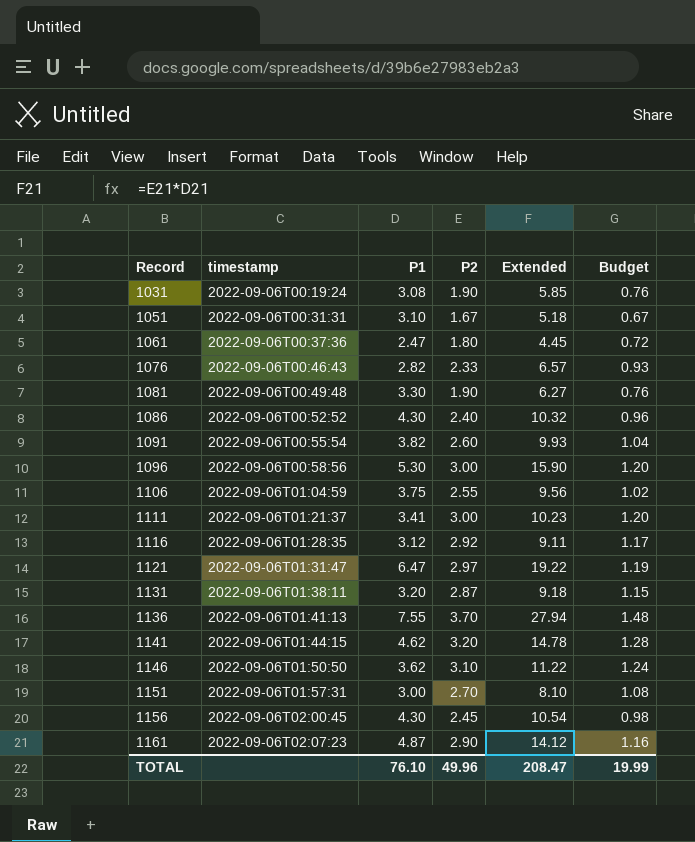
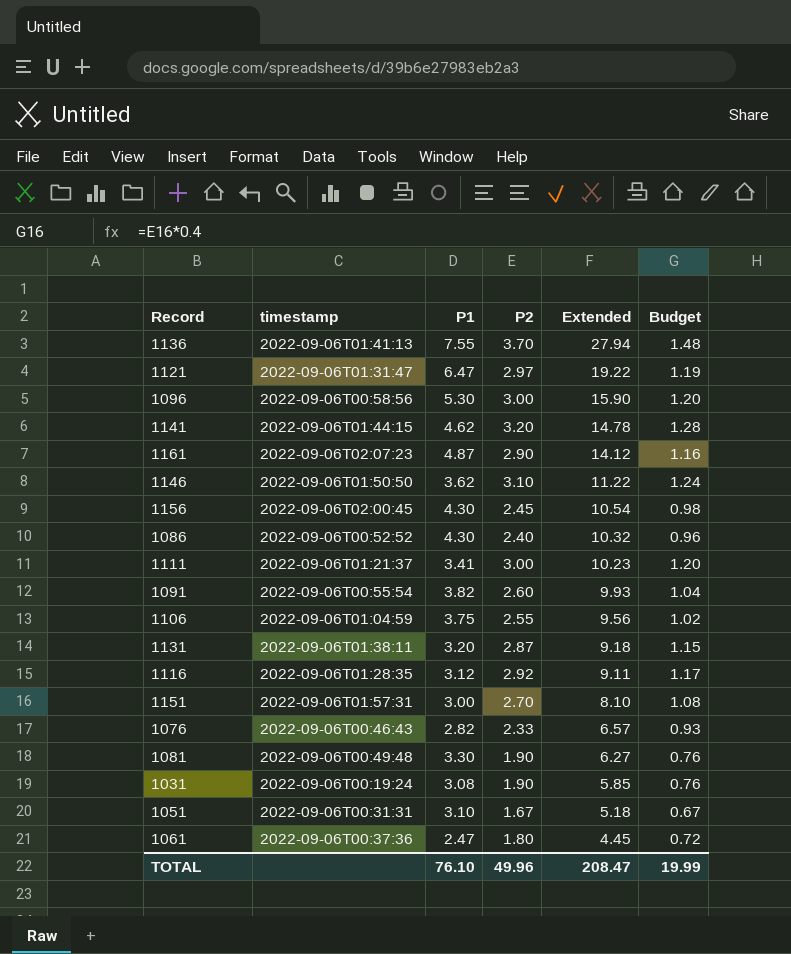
row order: Record ascending -> Extended descending

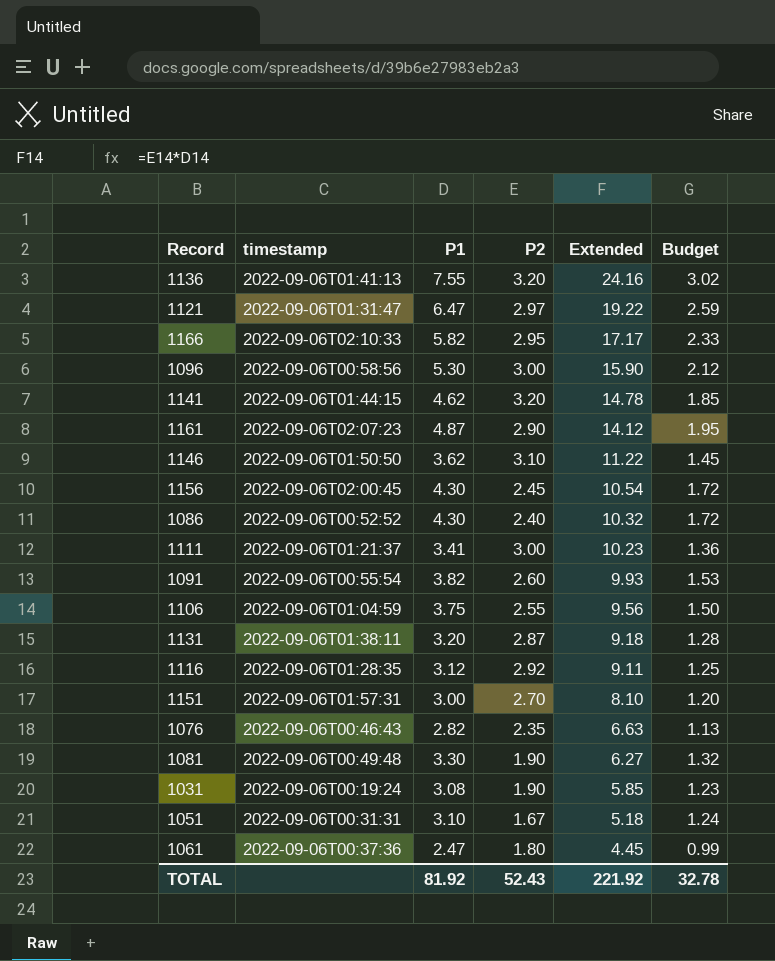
column Budget | formula: [P2] * 0.4 -> [P1] * 0.4
1136 | P2: 3.70 -> 3.20
1136 | Extended: 27.94 -> 24.16
row 1166: none -> 2022-09-06T02:10:33 | 5.82 | 2.95 | 17.17 | 2.33
1076 | P2: 2.33 -> 2.35
1076 | Extended: 6.57 -> 6.63
TOTAL | P1: 76.10 -> 81.92
TOTAL | P2: 49.96 -> 52.43
TOTAL | Extended: 208.47 -> 221.92
TOTAL | Budget: 19.99 -> 32.78

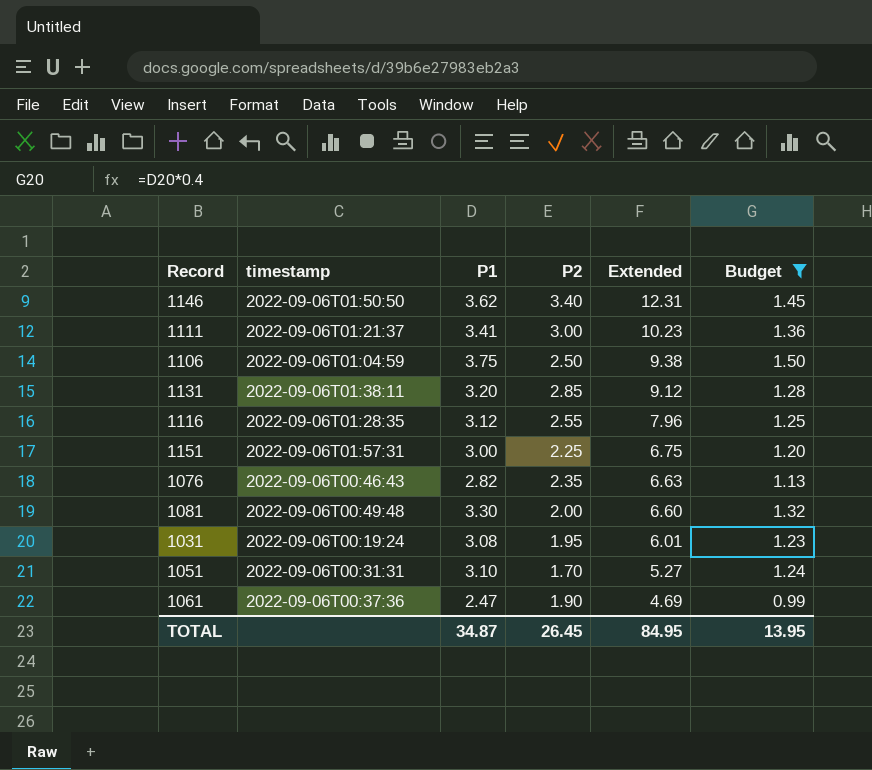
filter: none -> Budget <= 1.50
1146 | P2: 3.10 -> 3.40
1146 | Extended: 11.22 -> 12.31
1106 | P2: 2.55 -> 2.50
1106 | Extended: 9.56 -> 9.38
1131 | P2: 2.87 -> 2.85
1131 | Extended: 9.18 -> 9.12
1116 | P2: 2.92 -> 2.55
1116 | Extended: 9.11 -> 7.96
1151 | P2: 2.70 -> 2.25
1151 | Extended: 8.10 -> 6.75
1081 | P2: 1.90 -> 2.00
1081 | Extended: 6.27 -> 6.60
1031 | P2: 1.90 -> 1.95
1031 | Extended: 5.85 -> 6.01
1051 | P2: 1.67 -> 1.70
1051 | Extended: 5.18 -> 5.27
1061 | P2: 1.80 -> 1.90
1061 | Extended: 4.45 -> 4.69
TOTAL | P1: 81.92 -> 34.87
TOTAL | P2: 52.43 -> 26.45
TOTAL | Extended: 221.92 -> 84.95
TOTAL | Budget: 32.78 -> 13.95

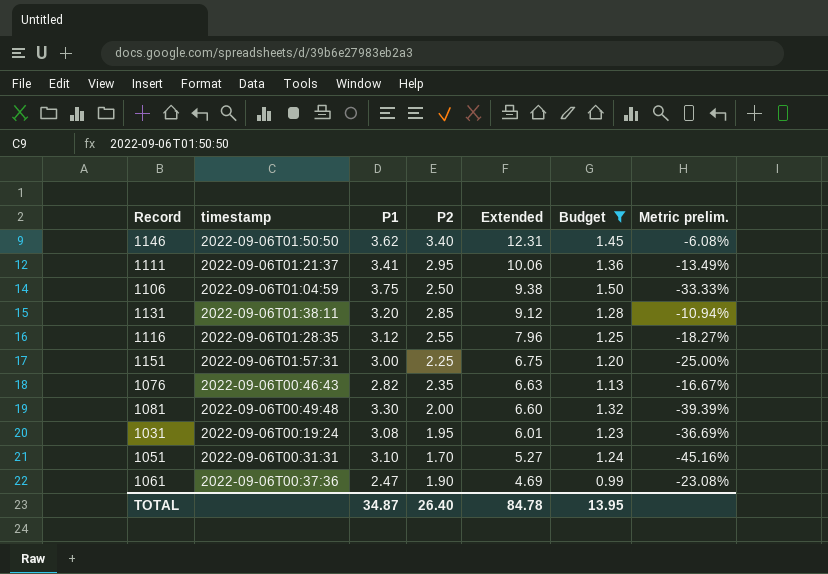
column Metric prelim. | formula: none -> ([P2] - [P1]) / [P1]
1111 | P2: 3.00 -> 2.95
1111 | Extended: 10.23 -> 10.06
TOTAL | P2: 26.45 -> 26.40
TOTAL | Extended: 84.95 -> 84.78

